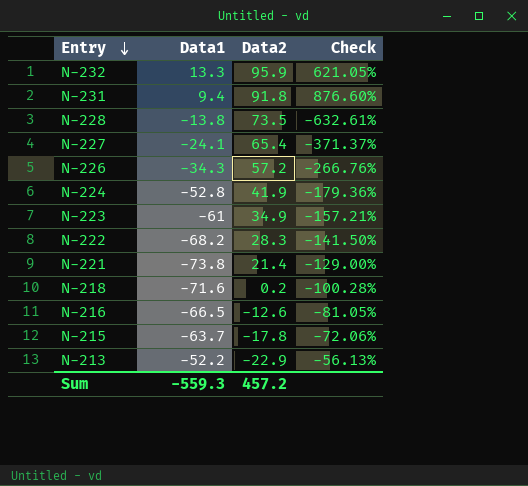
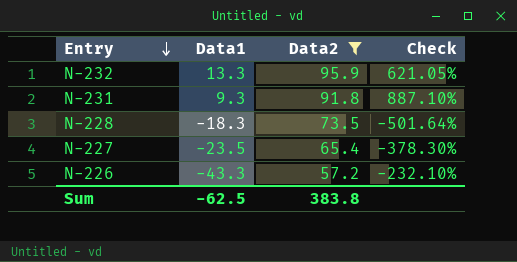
filter: none -> Data2 >= 57.2
N-231 | Data1: 9.4 -> 9.3
N-231 | Check: 876.60% -> 887.10%
N-228 | Data1: -13.8 -> -18.3
N-228 | Check: -632.61% -> -501.64%
N-227 | Data1: -24.1 -> -23.5
N-227 | Check: -371.37% -> -378.30%
N-226 | Data1: -34.3 -> -43.3
N-226 | Check: -266.76% -> -232.10%
Sum | Data1: -559.3 -> -62.5
Sum | Data2: 457.2 -> 383.8

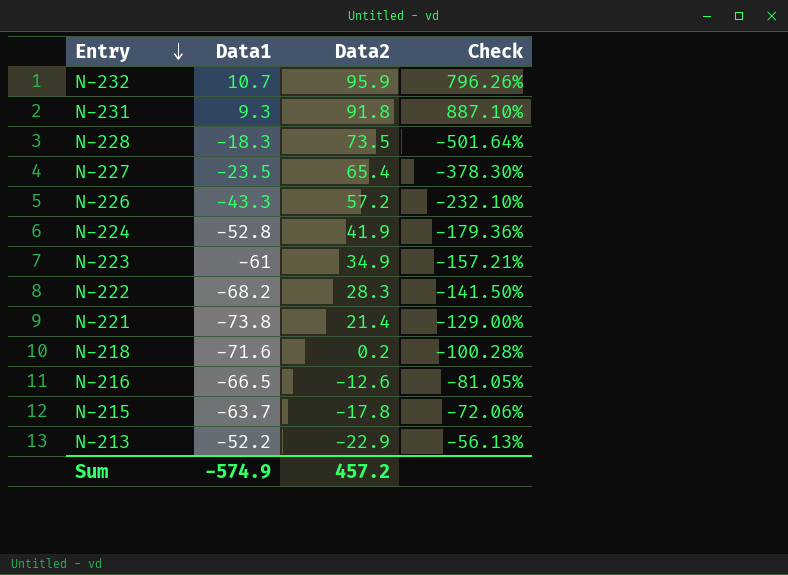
filter: Data2 >= 57.2 -> none
N-232 | Data1: 13.3 -> 10.7
N-232 | Check: 621.05% -> 796.26%
Sum | Data1: -62.5 -> -574.9
Sum | Data2: 383.8 -> 457.2

